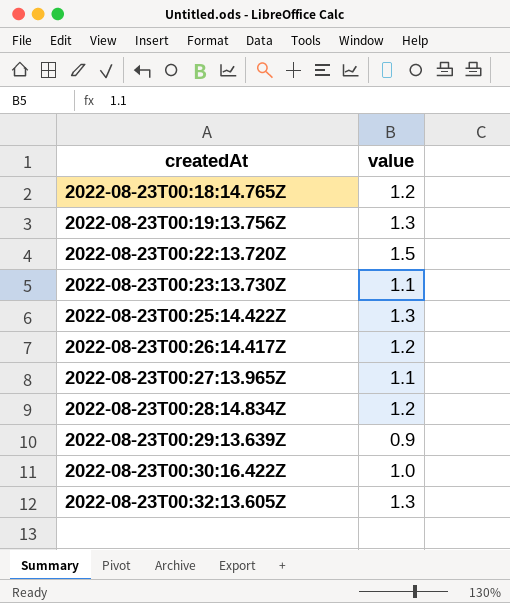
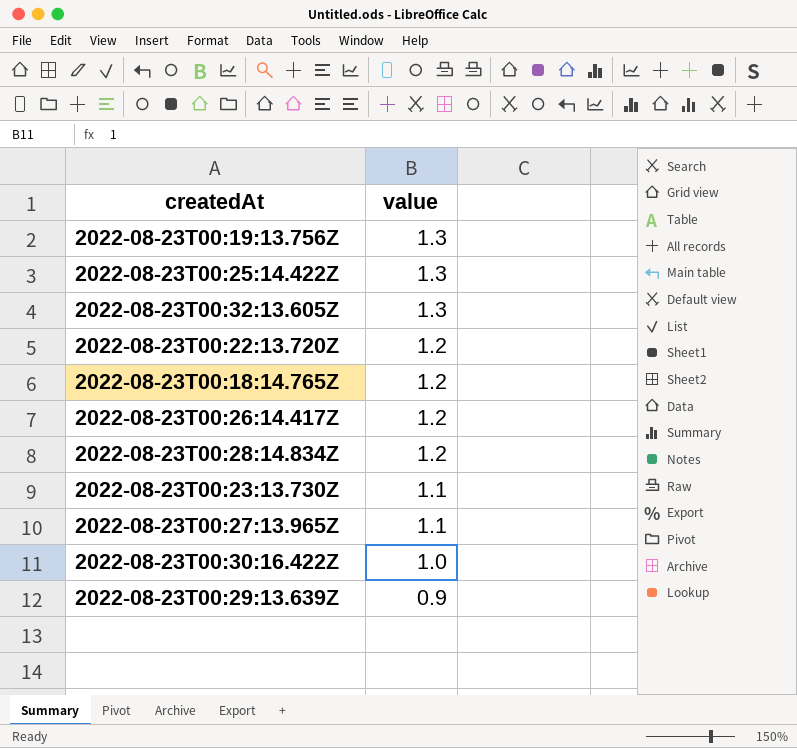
row order: createdAt ascending -> value descending
2022-08-23T00:22:13.720Z | value: 1.5 -> 1.2

